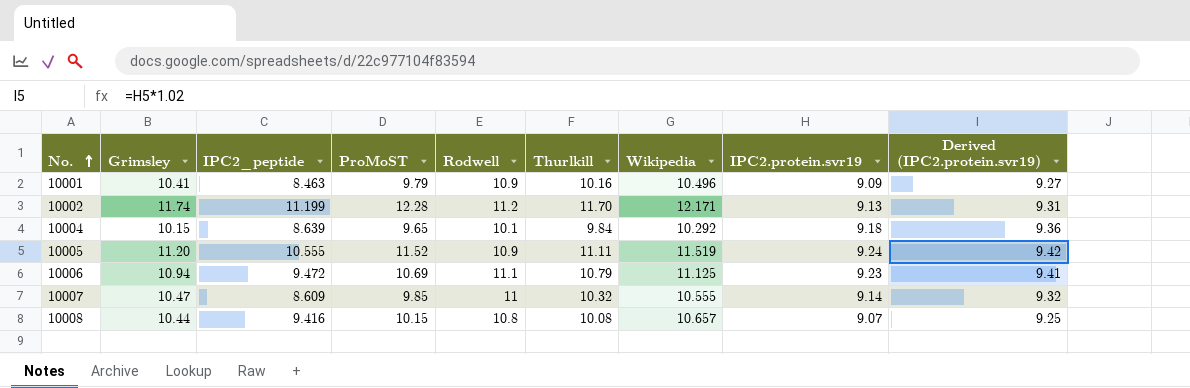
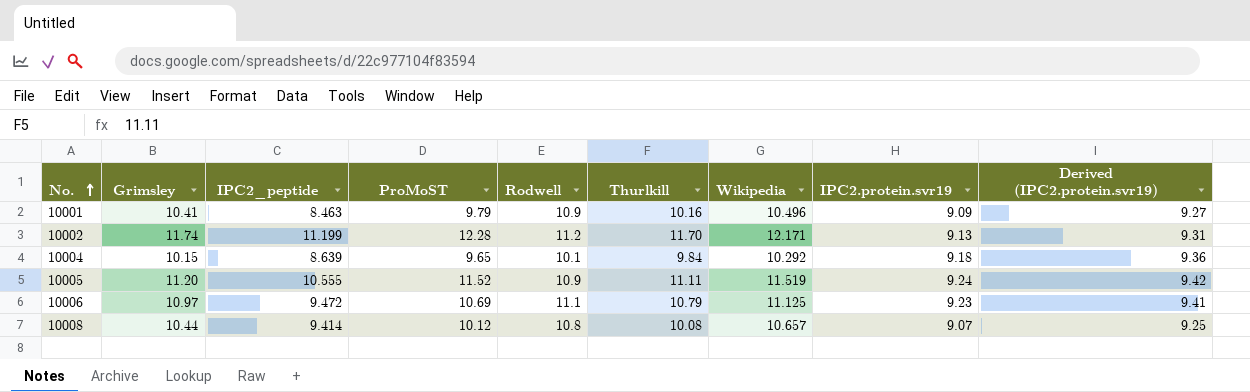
row 10007: 10.47 | 8.609 | 9.85 | 11 | 10.32 | 10.555 | 9.14 | 9.32 -> none
10006 | Grimsley: 10.94 -> 10.97
10008 | IPC2_peptide: 9.416 -> 9.414
10008 | ProMoST: 10.15 -> 10.12

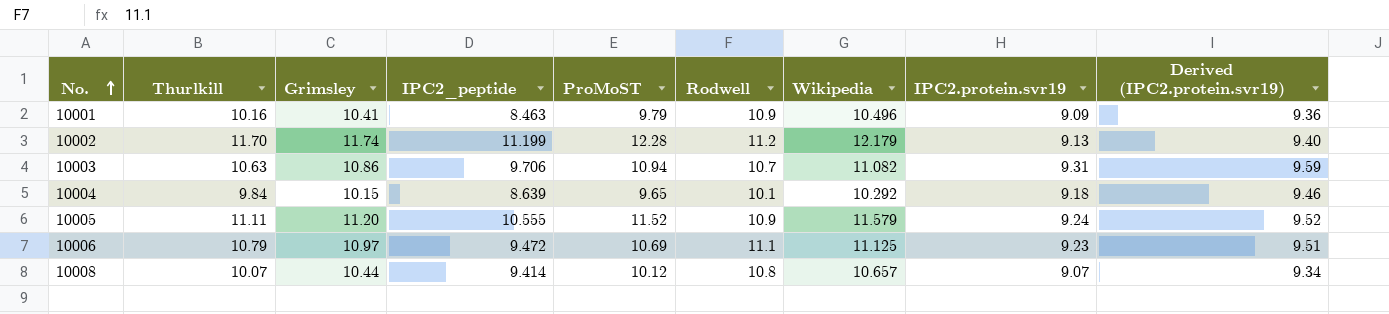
column Thurlkill | position: 6 -> 2
column Derived (IPC2.protein.svr19) | formula: [IPC2.protein.svr19] * 1.02 -> [IPC2.protein.svr19] * 1.03
10002 | Wikipedia: 12.171 -> 12.179
row 10003: none -> 10.63 | 10.86 | 9.706 | 10.94 | 10.7 | 11.082 | 9.31 | 9.59
10005 | Wikipedia: 11.519 -> 11.579
10008 | Thurlkill: 10.08 -> 10.07

